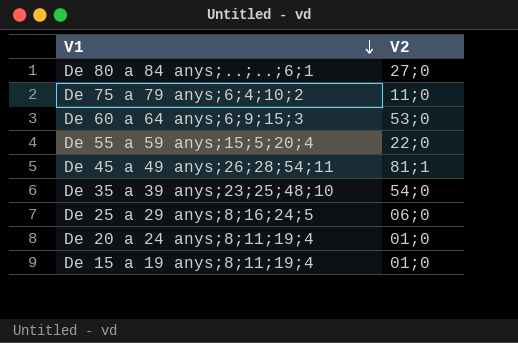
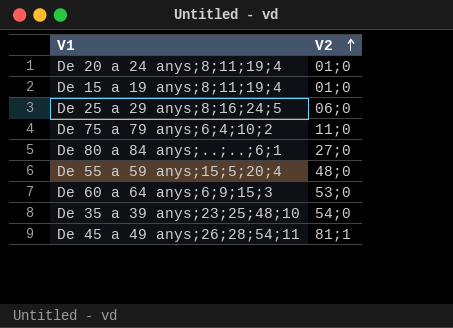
row order: V1 descending -> V2 ascending
De 55 a 59 anys;15;5;20;4 | V2: 22;0 -> 48;0

